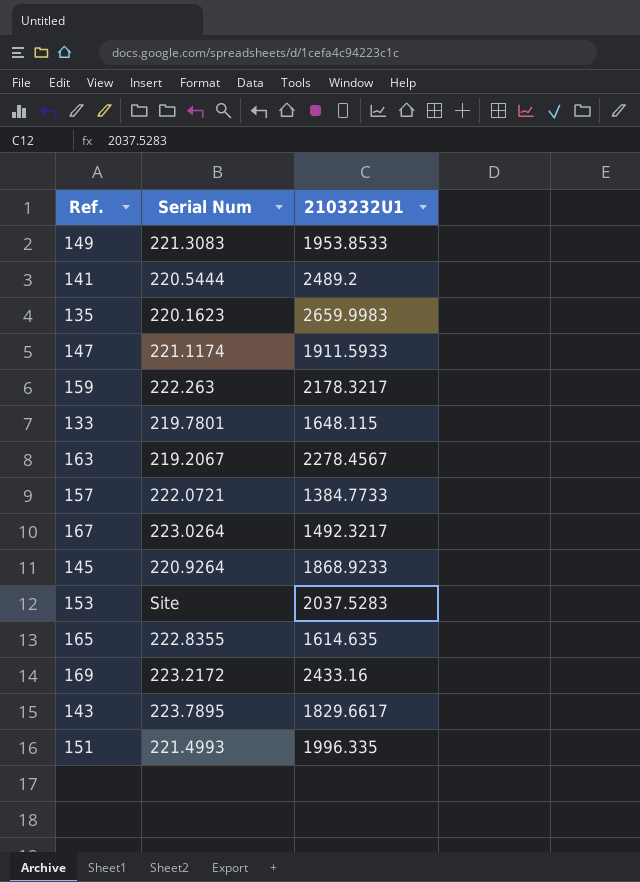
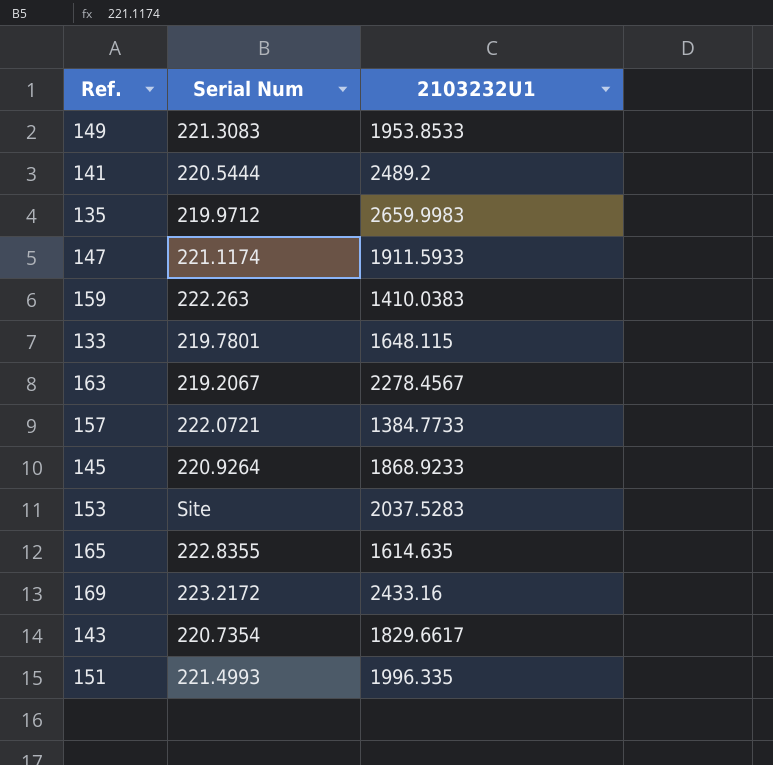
row 167: 223.0264 | 1492.3217 -> none
135 | Serial Num: 220.1623 -> 219.9712
159 | 2103232U1: 2178.3217 -> 1410.0383
143 | Serial Num: 223.7895 -> 220.7354

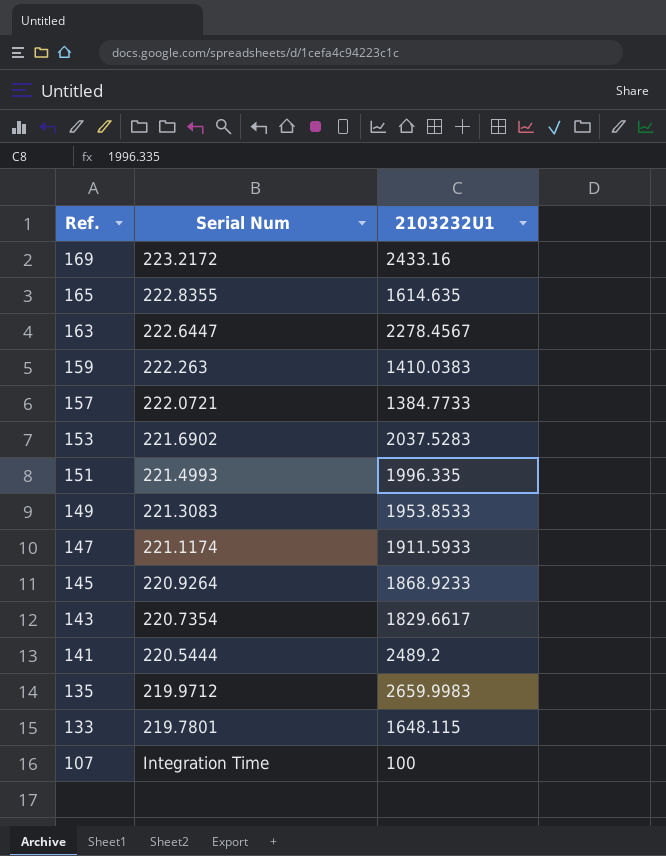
row order: none -> Ref. descending
163 | Serial Num: 219.2067 -> 222.6447
153 | Serial Num: Site -> 221.6902
row 107: none -> Integration Time | 100

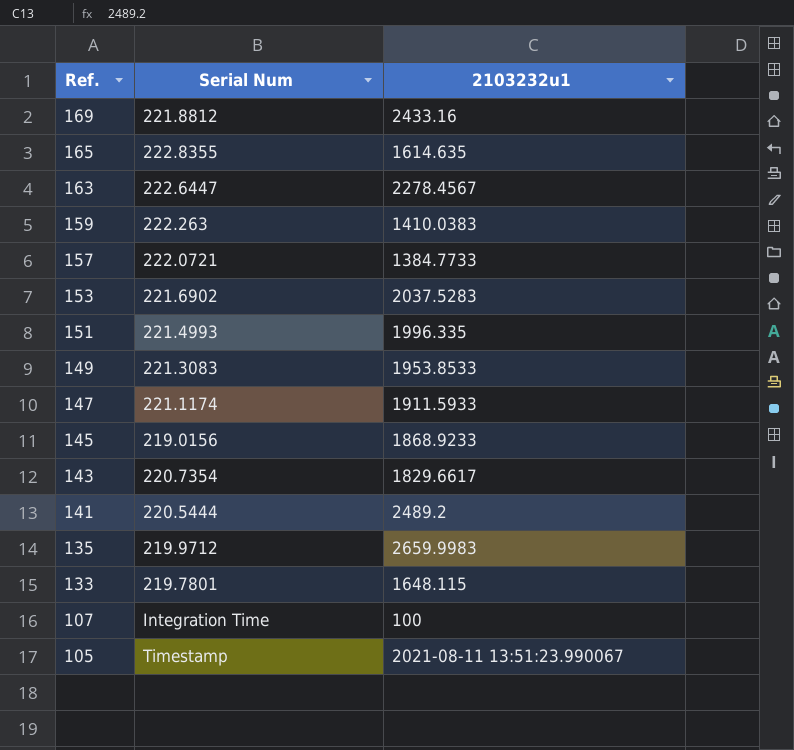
column name: 2103232U1 -> 2103232u1
169 | Serial Num: 223.2172 -> 221.8812
145 | Serial Num: 220.9264 -> 219.0156
row 105: none -> Timestamp | 2021-08-11 13:51:23.990067

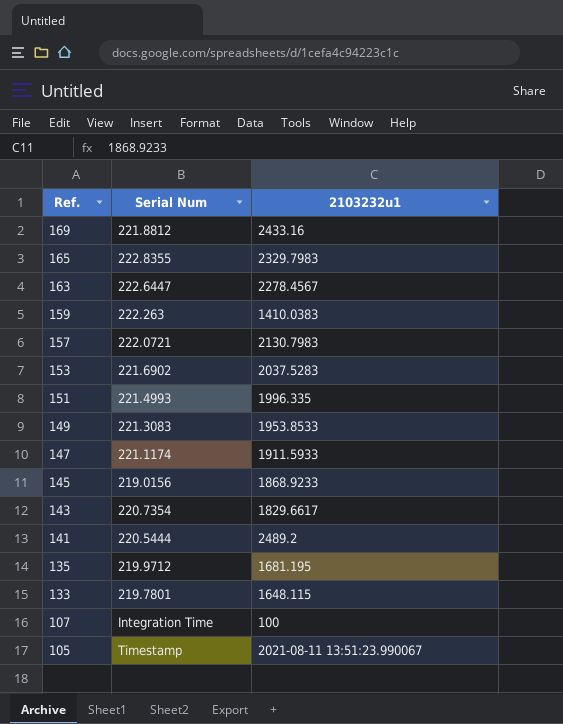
165 | 2103232u1: 1614.635 -> 2329.7983
157 | 2103232u1: 1384.7733 -> 2130.7983
135 | 2103232u1: 2659.9983 -> 1681.195

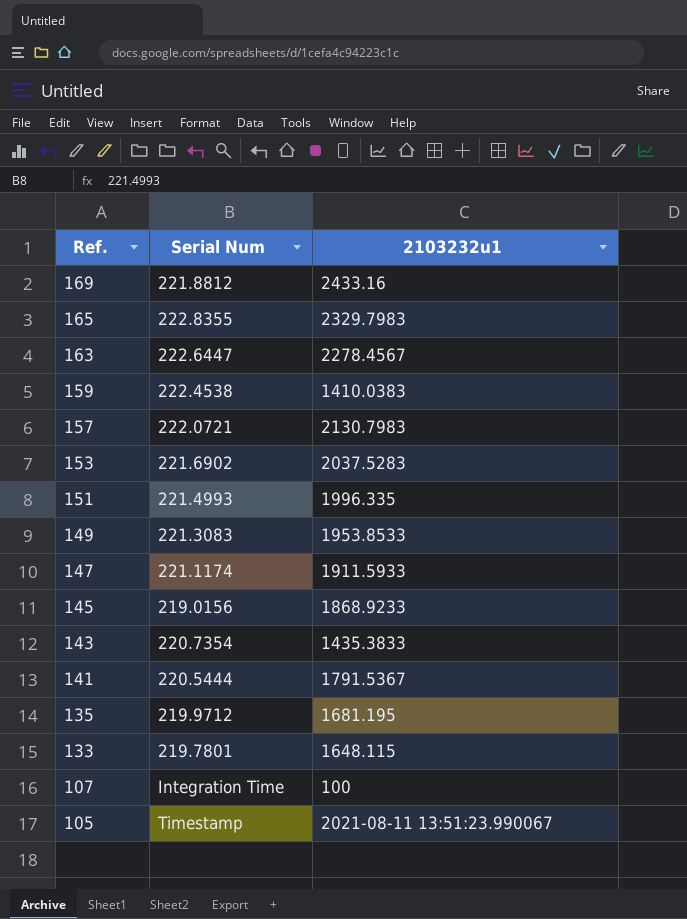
159 | Serial Num: 222.263 -> 222.4538
143 | 2103232u1: 1829.6617 -> 1435.3833
141 | 2103232u1: 2489.2 -> 1791.5367

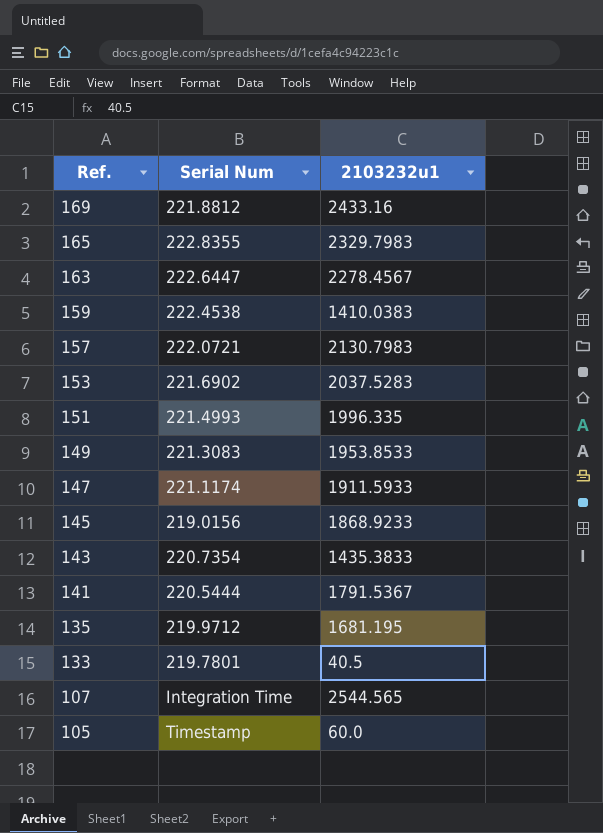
133 | 2103232u1: 1648.115 -> 40.5
107 | 2103232u1: 100 -> 2544.565
105 | 2103232u1: 2021-08-11 13:51:23.990067 -> 60.0

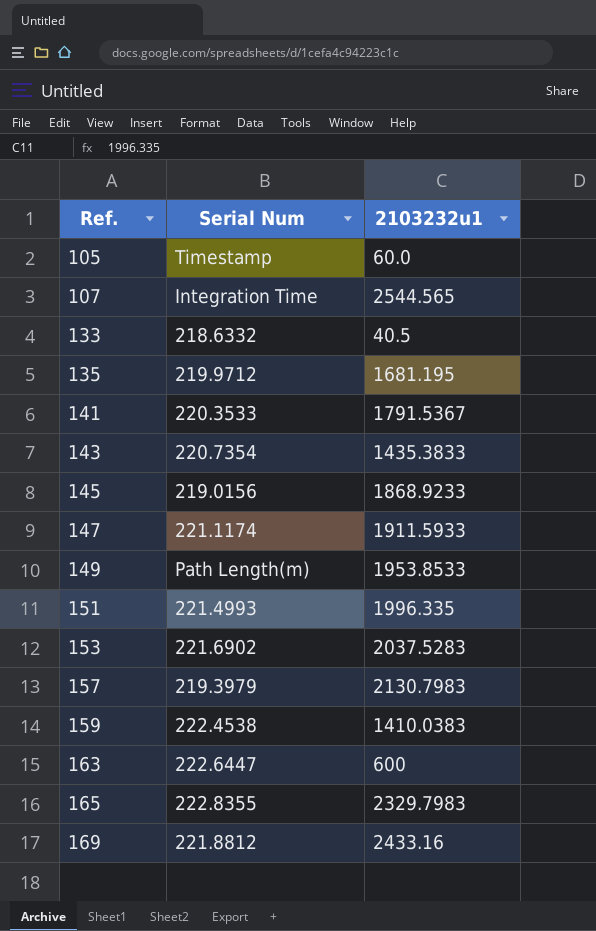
row order: Ref. descending -> Ref. ascending
133 | Serial Num: 219.7801 -> 218.6332
141 | Serial Num: 220.5444 -> 220.3533
149 | Serial Num: 221.3083 -> Path Length(m)
157 | Serial Num: 222.0721 -> 219.3979
163 | 2103232u1: 2278.4567 -> 600

